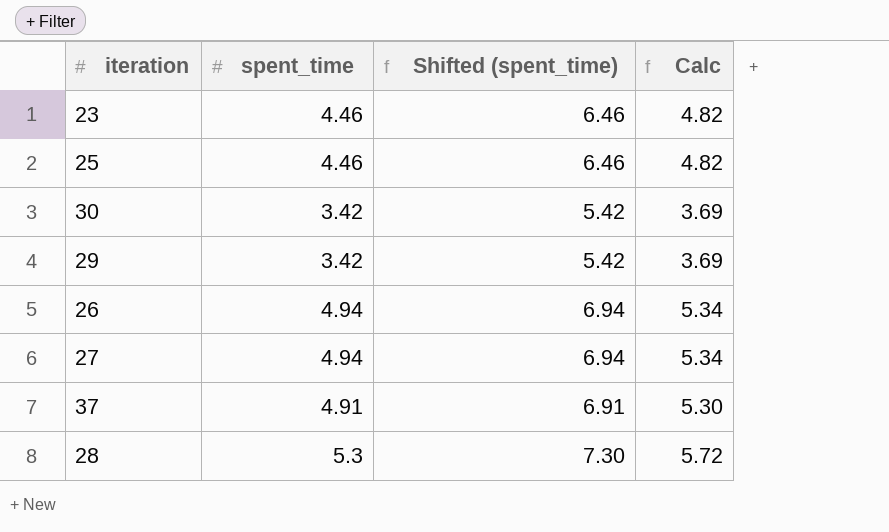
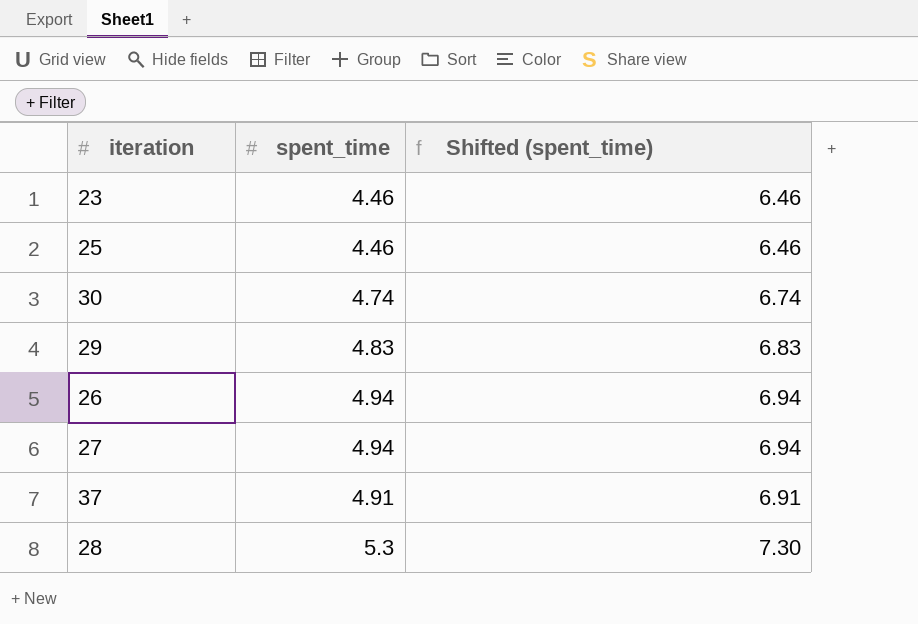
column Calc | formula: [spent_time] * 1.08 -> none
30 | spent_time: 3.42 -> 4.74
30 | Shifted (spent_time): 5.42 -> 6.74
29 | spent_time: 3.42 -> 4.83
29 | Shifted (spent_time): 5.42 -> 6.83

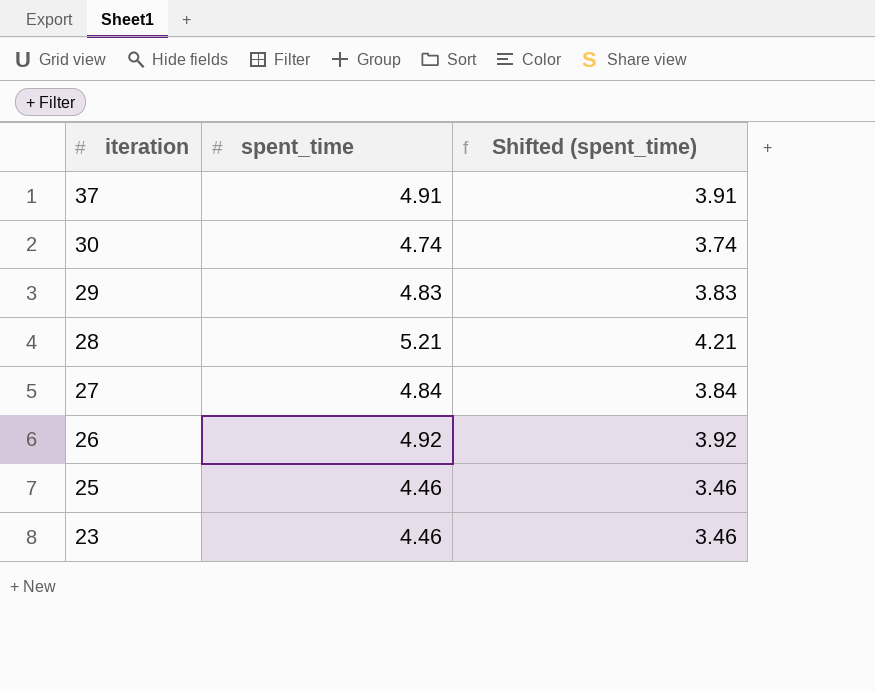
row order: none -> iteration descending
column Shifted (spent_time) | formula: [spent_time] + 2 -> [spent_time] - 1
28 | spent_time: 5.3 -> 5.21
27 | spent_time: 4.94 -> 4.84
26 | spent_time: 4.94 -> 4.92

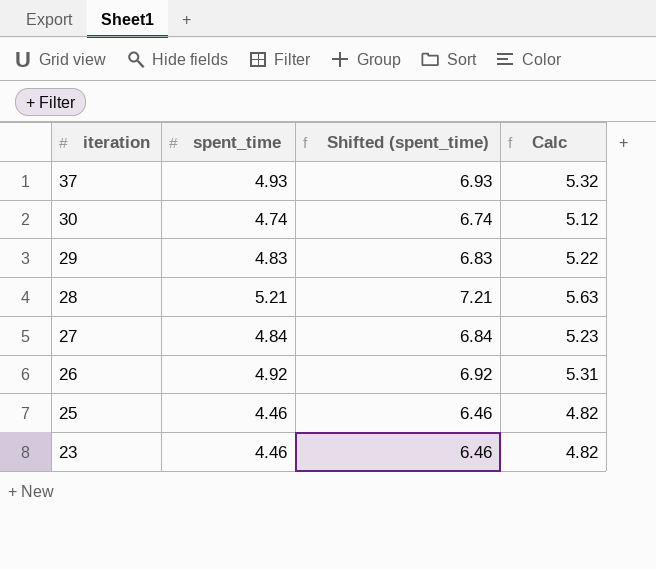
column Shifted (spent_time) | formula: [spent_time] - 1 -> [spent_time] + 2
column Calc | formula: none -> [spent_time] * 1.08
37 | spent_time: 4.91 -> 4.93

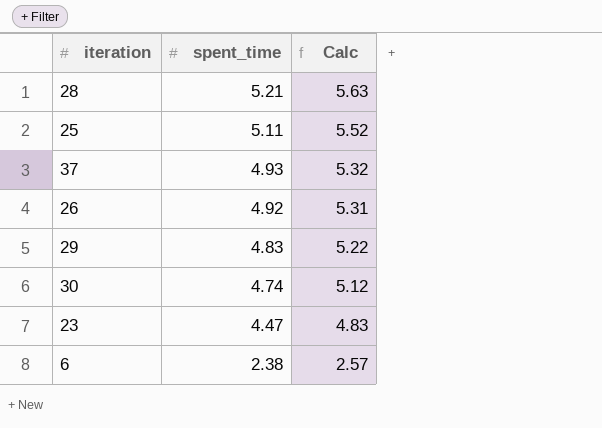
row order: iteration descending -> spent_time descending
column Shifted (spent_time) | formula: [spent_time] + 2 -> none
row 27: 4.84 | 6.84 | 5.23 -> none
25 | spent_time: 4.46 -> 5.11
25 | Calc: 4.82 -> 5.52
23 | spent_time: 4.46 -> 4.47
23 | Calc: 4.82 -> 4.83
row 6: none -> 2.38 | 2.57

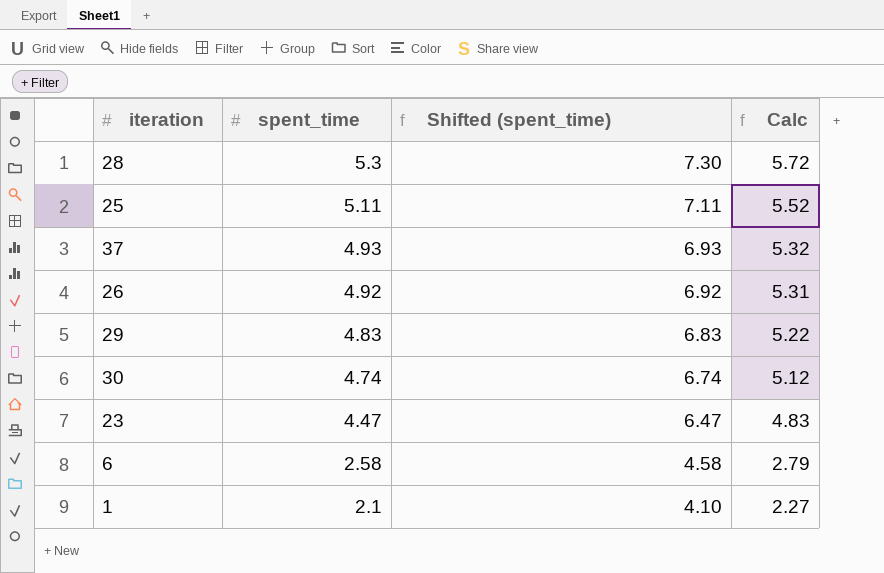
column Shifted (spent_time) | formula: none -> [spent_time] + 2
28 | spent_time: 5.21 -> 5.3
28 | Calc: 5.63 -> 5.72
6 | spent_time: 2.38 -> 2.58
6 | Calc: 2.57 -> 2.79
row 1: none -> 2.1 | 4.10 | 2.27

